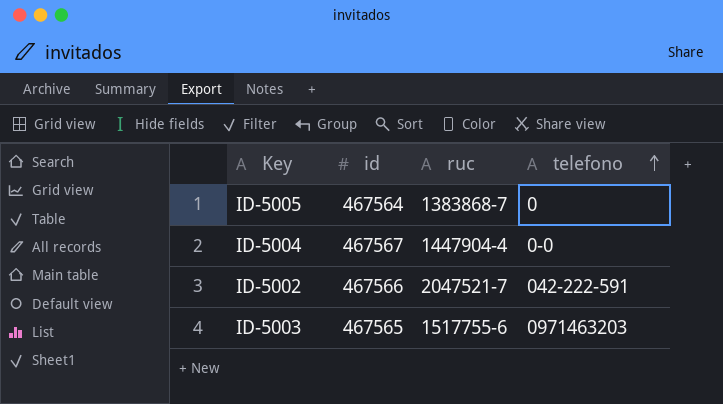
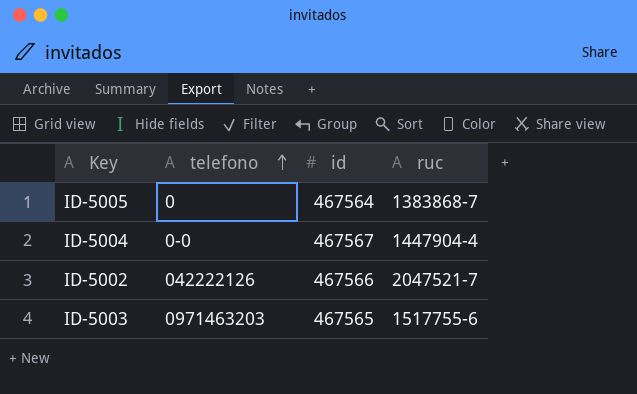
column telefono | position: 4 -> 2
ID-5002 | telefono: 042-222-591 -> 042222126

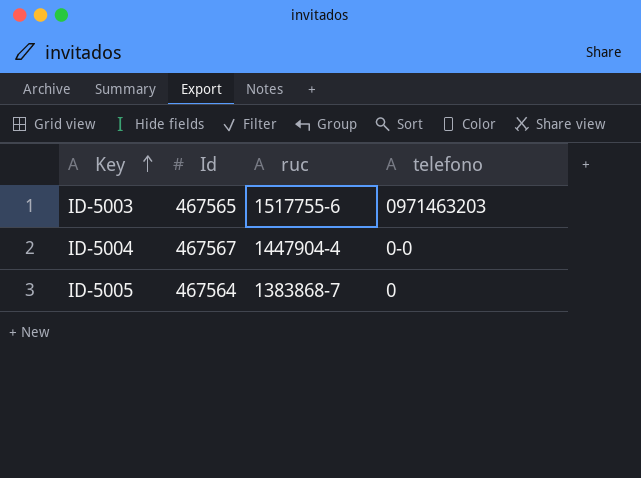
row order: telefono ascending -> Key ascending
column name: id -> Id
column telefono | position: 2 -> 4
row ID-5002: 042222126 | 467566 | 2047521-7 -> none

